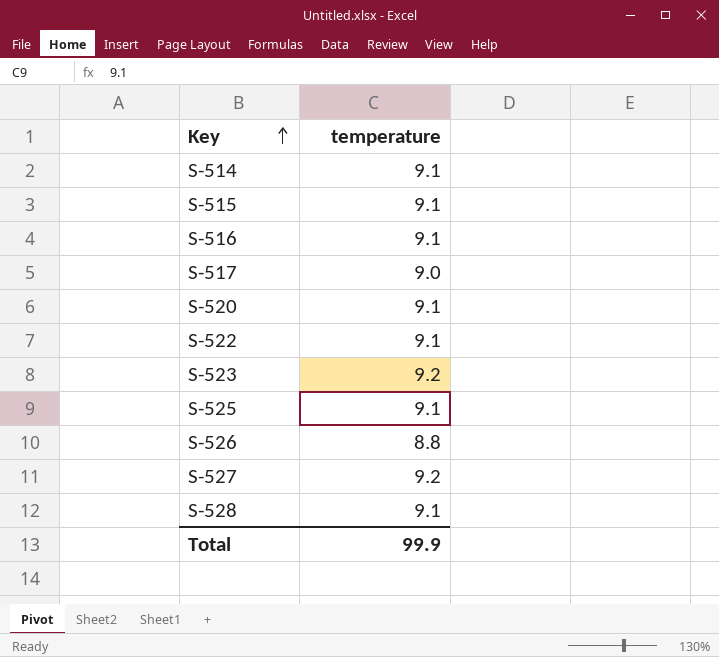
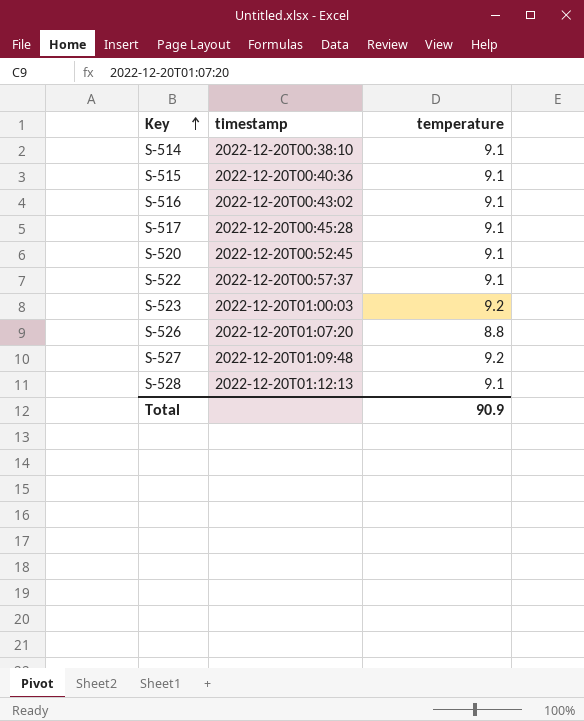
column timestamp | position: none -> 2
row S-525: 9.1 -> none
S-517 | temperature: 9.0 -> 9.1
Total | temperature: 99.9 -> 90.9

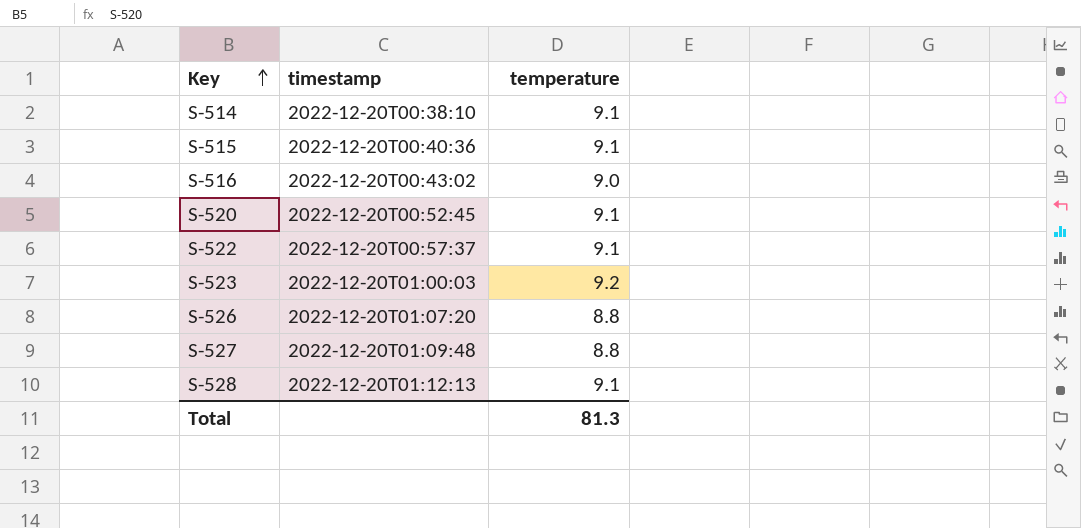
row S-517: 2022-12-20T00:45:28 | 9.1 -> none
S-516 | temperature: 9.1 -> 9.0
S-527 | temperature: 9.2 -> 8.8
Total | temperature: 90.9 -> 81.3

